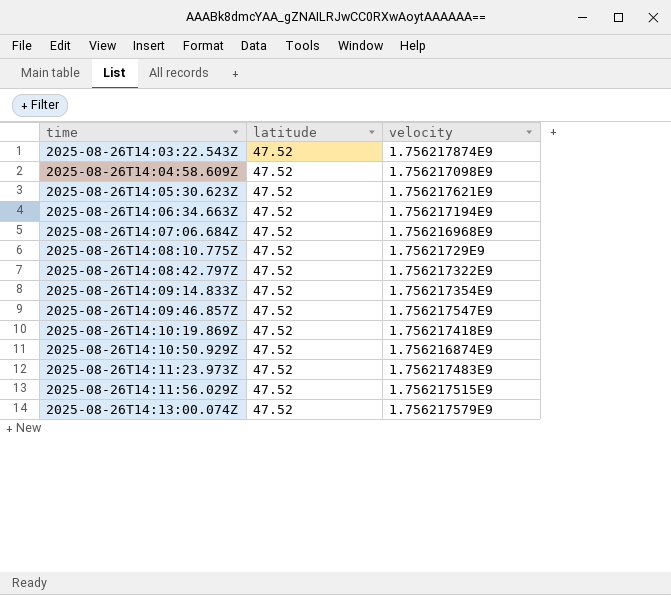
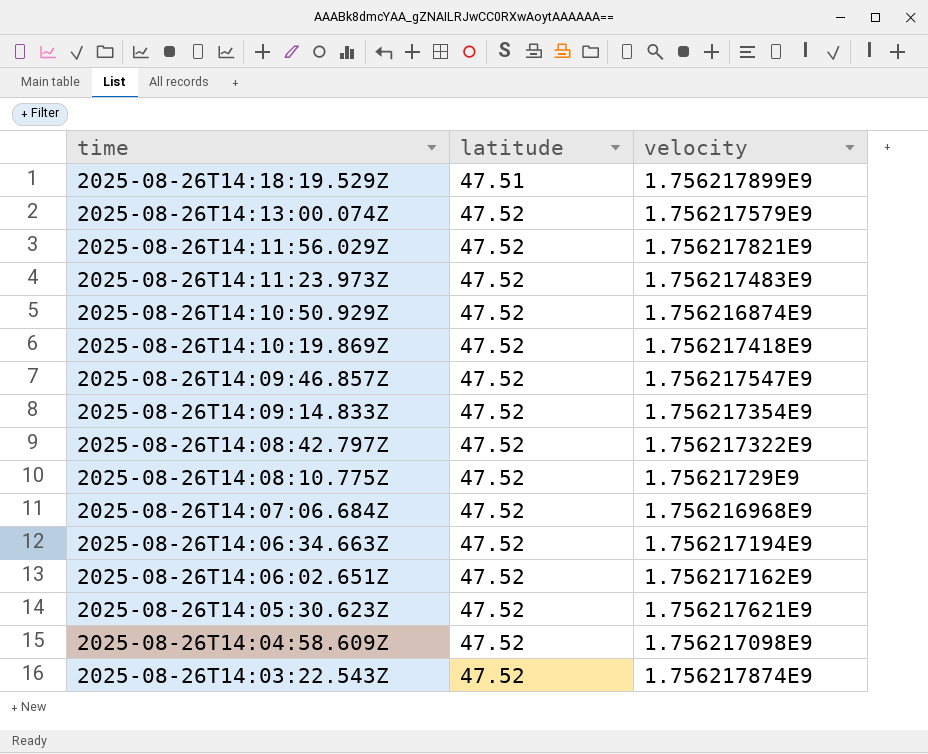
row order: time ascending -> time descending
row 2025-08-26T14:18:19.529Z: none -> 47.51 | 1.756217899E9
2025-08-26T14:11:56.029Z | velocity: 1.756217515E9 -> 1.756217821E9
row 2025-08-26T14:06:02.651Z: none -> 47.52 | 1.756217162E9

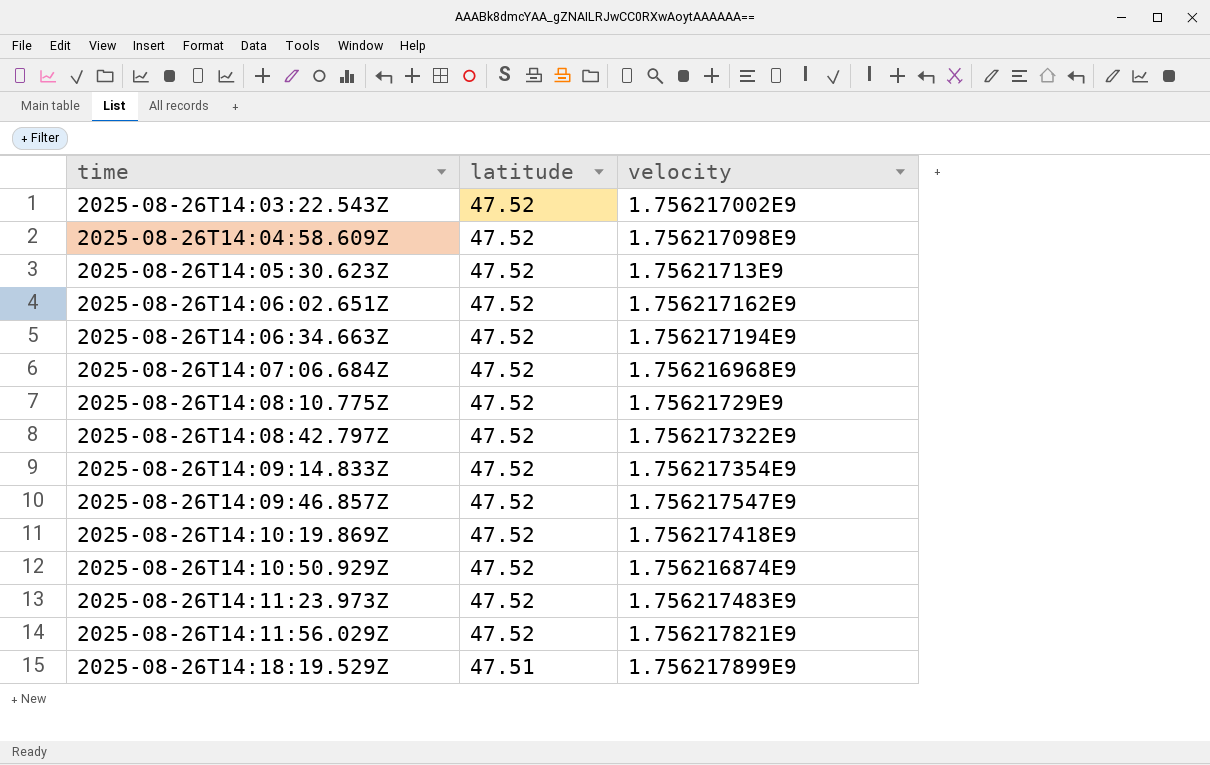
row order: time descending -> time ascending
row 2025-08-26T14:13:00.074Z: 47.52 | 1.756217579E9 -> none
2025-08-26T14:03:22.543Z | velocity: 1.756217874E9 -> 1.756217002E9
2025-08-26T14:05:30.623Z | velocity: 1.756217621E9 -> 1.75621713E9

